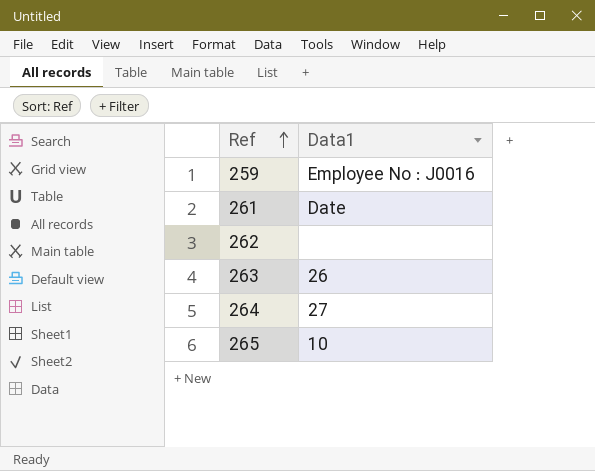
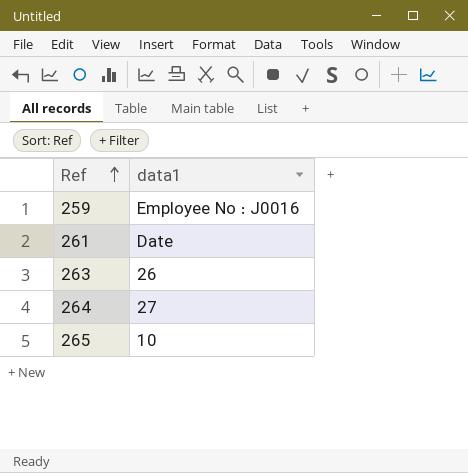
column name: Data1 -> data1
row 262: none -> none

